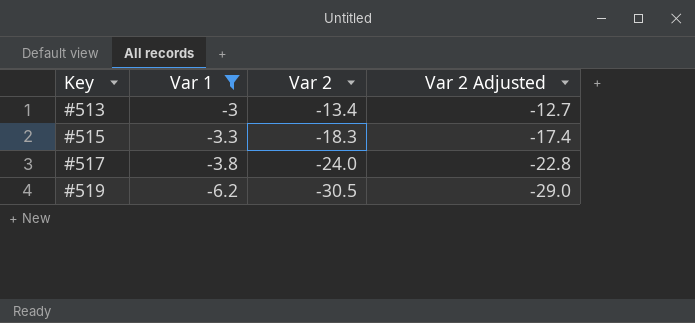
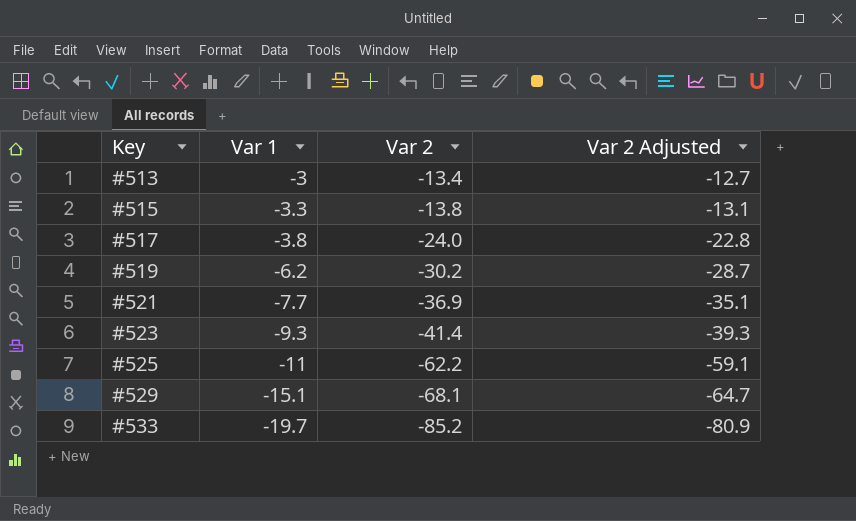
filter: Var 1 >= -6.2 -> none
#515 | Var 2: -18.3 -> -13.8
#515 | Var 2 Adjusted: -17.4 -> -13.1
#519 | Var 2: -30.5 -> -30.2
#519 | Var 2 Adjusted: -29.0 -> -28.7

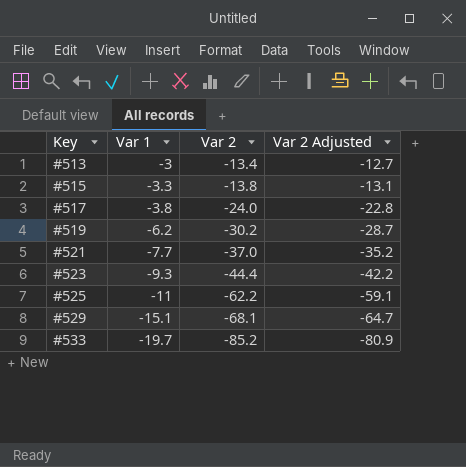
#521 | Var 2: -36.9 -> -37.0
#521 | Var 2 Adjusted: -35.1 -> -35.2
#523 | Var 2: -41.4 -> -44.4
#523 | Var 2 Adjusted: -39.3 -> -42.2

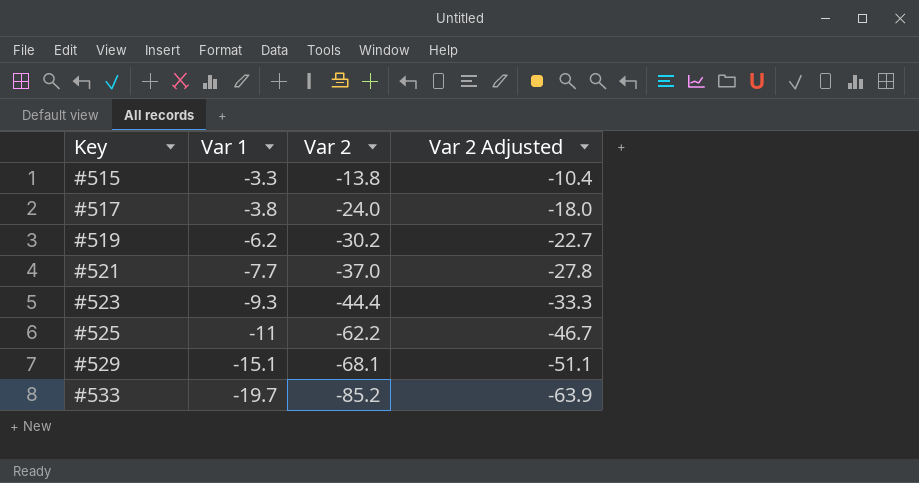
column Var 2 Adjusted | formula: [Var 2] * 0.95 -> [Var 2] * 0.75
row #513: -3 | -13.4 | -12.7 -> none

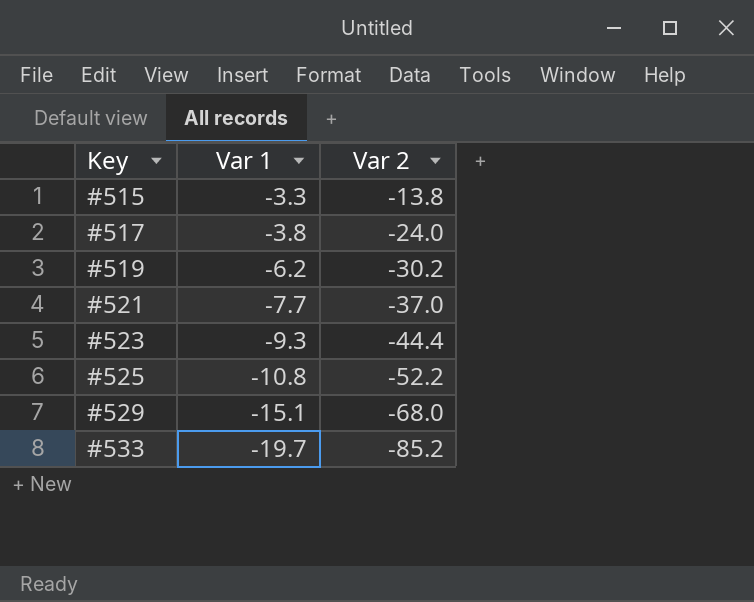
column Var 2 Adjusted | formula: [Var 2] * 0.75 -> none
#525 | Var 1: -11 -> -10.8
#525 | Var 2: -62.2 -> -52.2
#529 | Var 2: -68.1 -> -68.0

